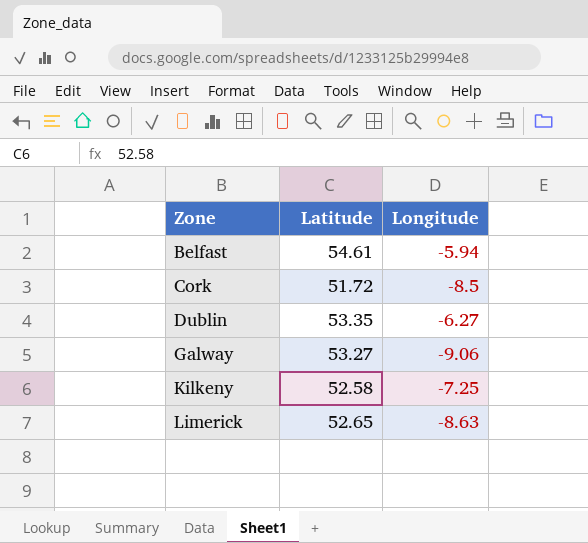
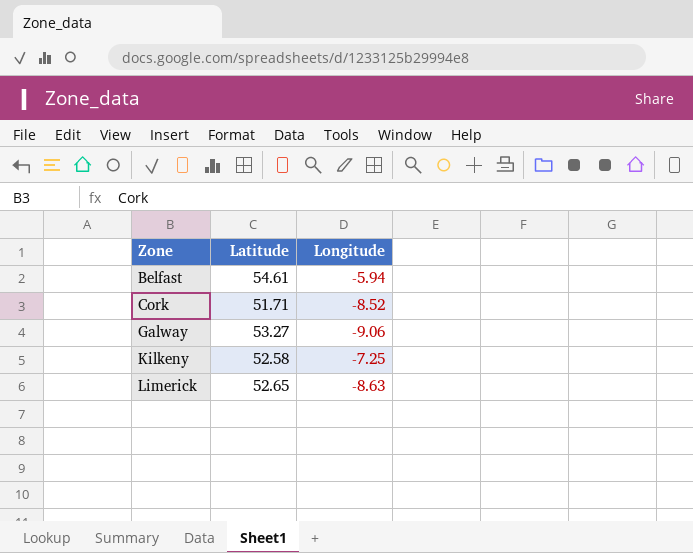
row Dublin: 53.35 | -6.27 -> none
Cork | Latitude: 51.72 -> 51.71
Cork | Longitude: -8.5 -> -8.52

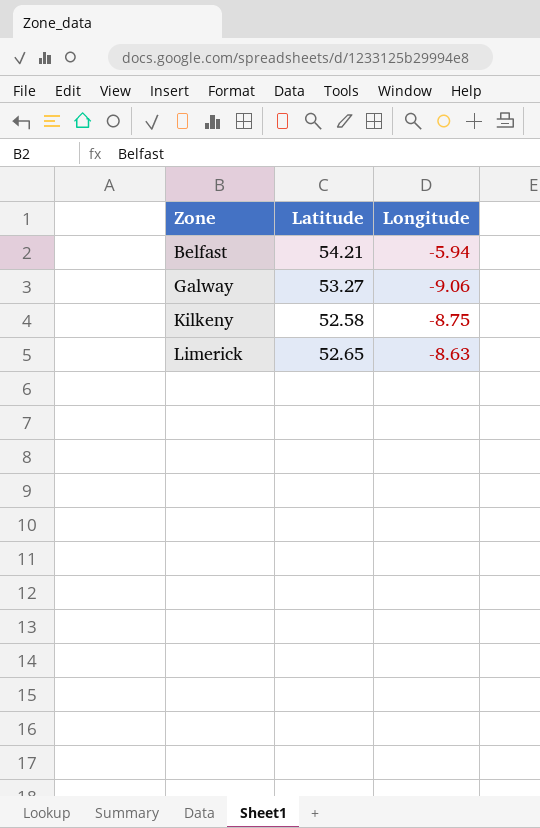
row Cork: 51.71 | -8.52 -> none
Belfast | Latitude: 54.61 -> 54.21
Kilkeny | Longitude: -7.25 -> -8.75

